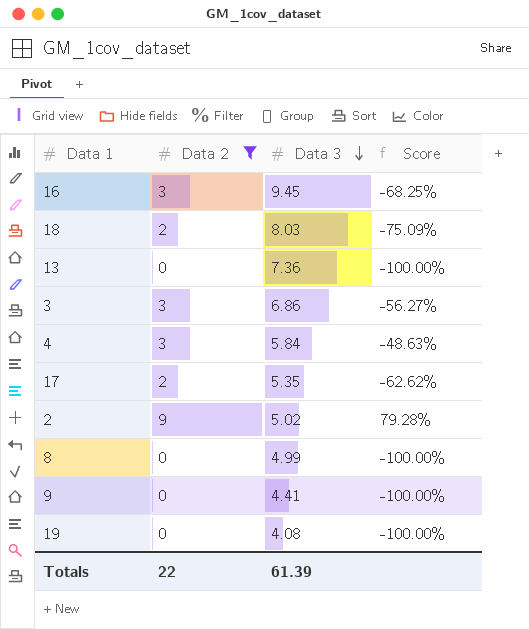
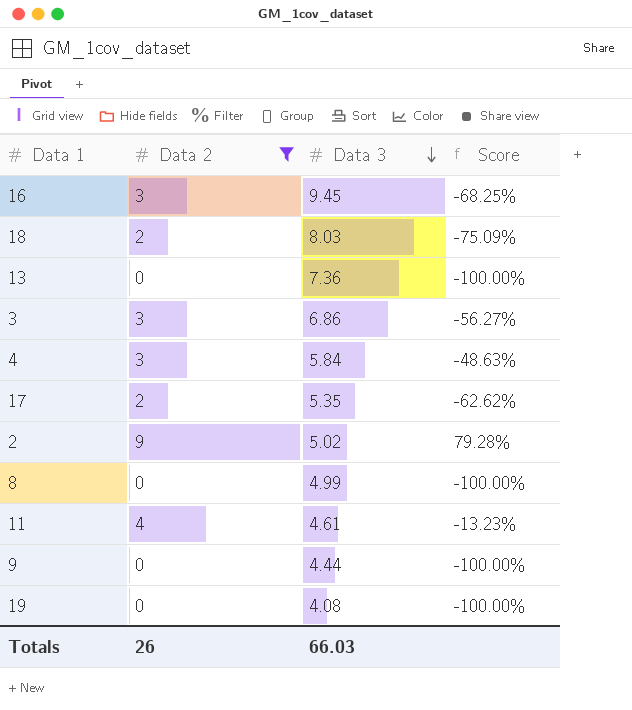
row 11: none -> 4 | 4.61 | -13.23%
9 | Data 3: 4.41 -> 4.44
Totals | Data 2: 22 -> 26
Totals | Data 3: 61.39 -> 66.03

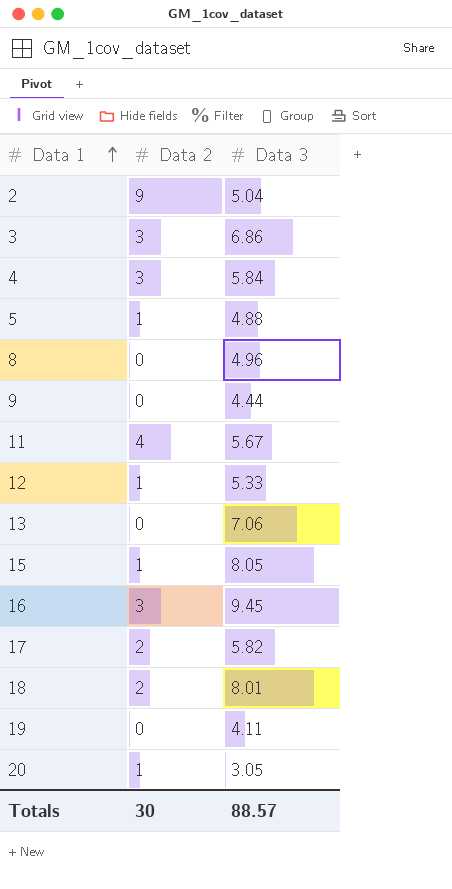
filter: Data 2 != 1 -> none
row order: Data 3 descending -> Data 1 ascending
column Score | formula: ([Data 2] - [Data 3]) / [Data 3] -> none
2 | Data 3: 5.02 -> 5.04
8 | Data 3: 4.99 -> 4.96
11 | Data 3: 4.61 -> 5.67
13 | Data 3: 7.36 -> 7.06
17 | Data 3: 5.35 -> 5.82
18 | Data 3: 8.03 -> 8.01
19 | Data 3: 4.08 -> 4.11
Totals | Data 2: 26 -> 30
Totals | Data 3: 66.03 -> 88.57

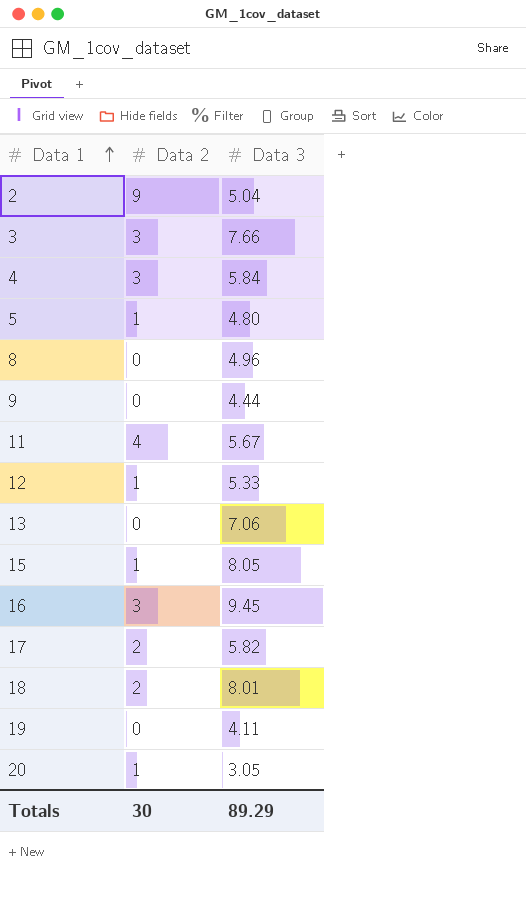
3 | Data 3: 6.86 -> 7.66
5 | Data 3: 4.88 -> 4.80
Totals | Data 3: 88.57 -> 89.29

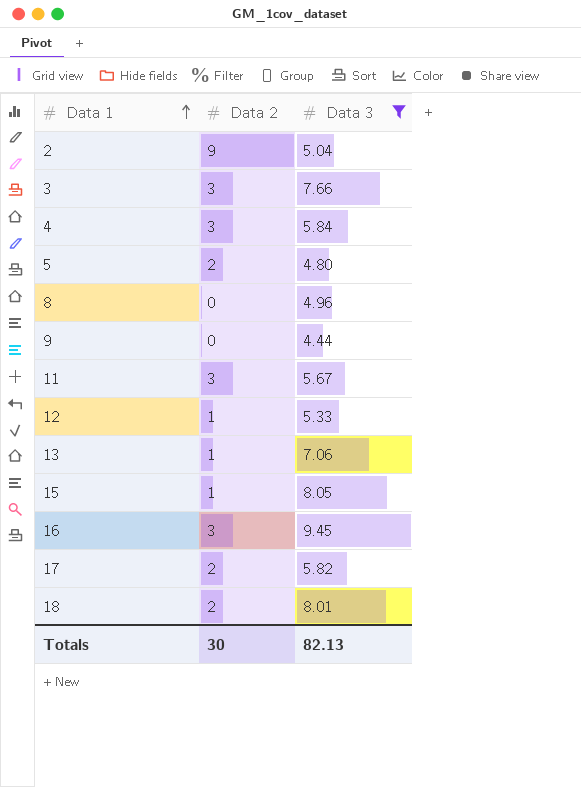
filter: none -> Data 3 >= 4.44
5 | Data 2: 1 -> 2
11 | Data 2: 4 -> 3
13 | Data 2: 0 -> 1
Totals | Data 3: 89.29 -> 82.13

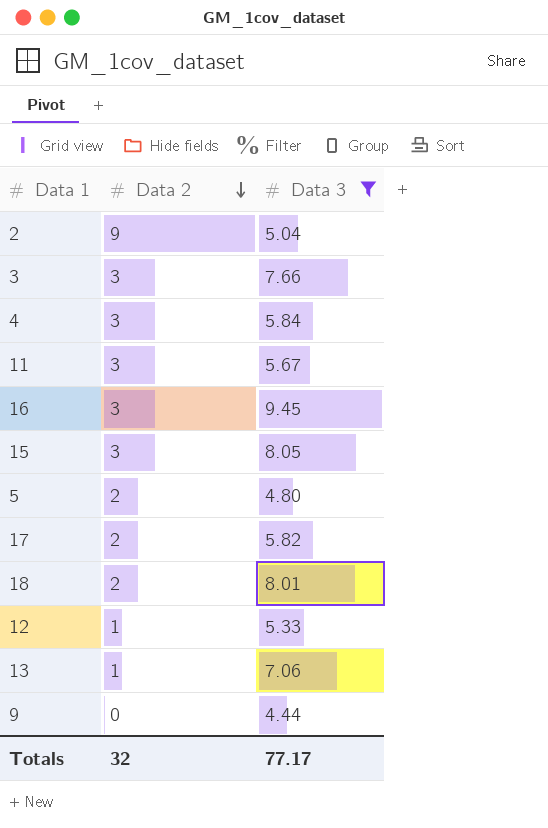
row order: Data 1 ascending -> Data 2 descending
row 8: 0 | 4.96 -> none
15 | Data 2: 1 -> 3
Totals | Data 2: 30 -> 32
Totals | Data 3: 82.13 -> 77.17

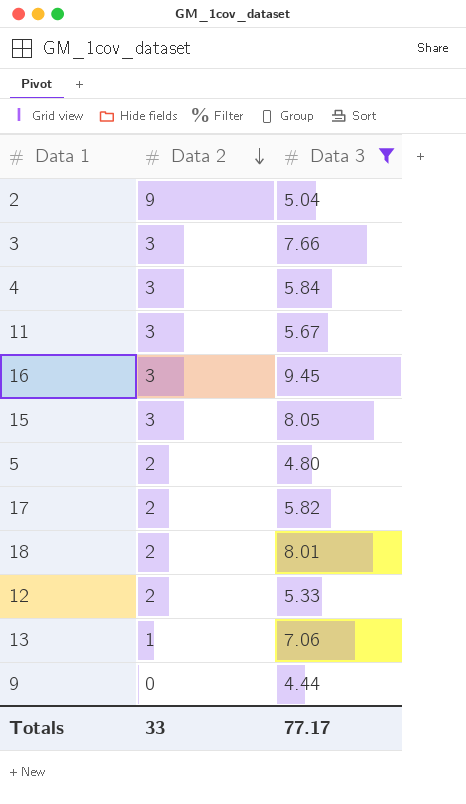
12 | Data 2: 1 -> 2
Totals | Data 2: 32 -> 33

